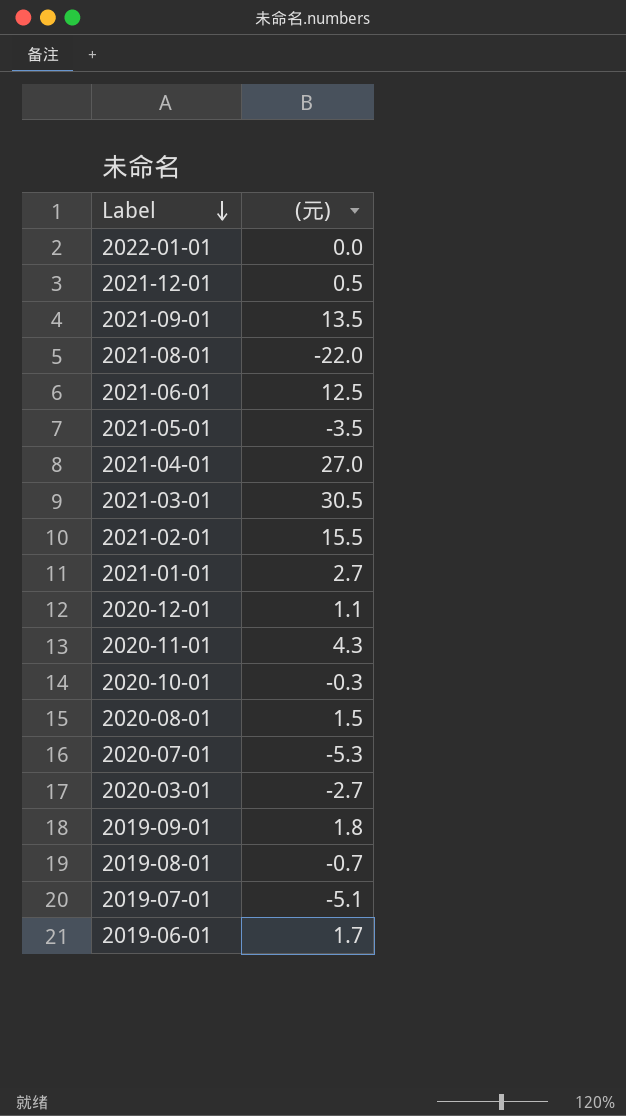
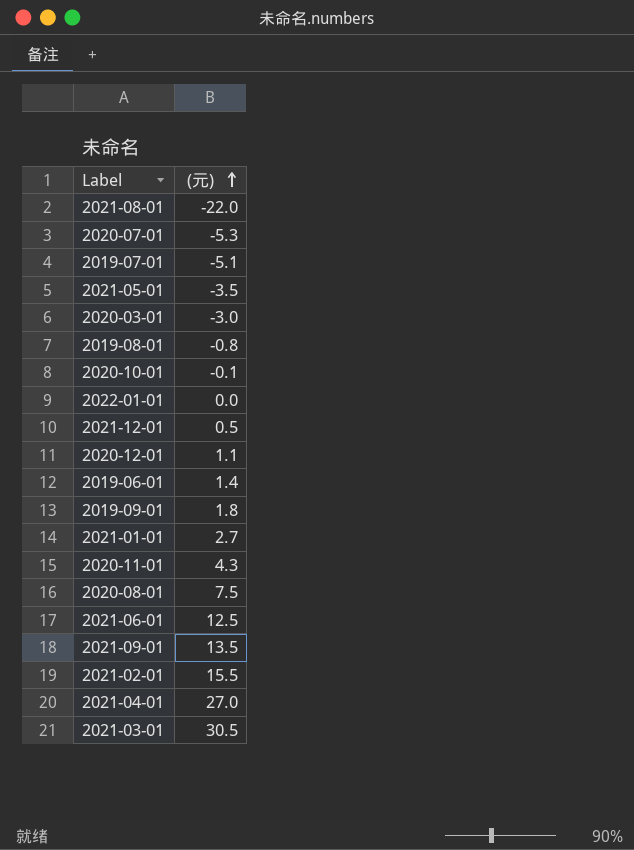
row order: Label descending -> (元) ascending
2020-03-01 | (元): -2.7 -> -3.0
2019-08-01 | (元): -0.7 -> -0.8
2020-10-01 | (元): -0.3 -> -0.1
2019-06-01 | (元): 1.7 -> 1.4
2020-08-01 | (元): 1.5 -> 7.5

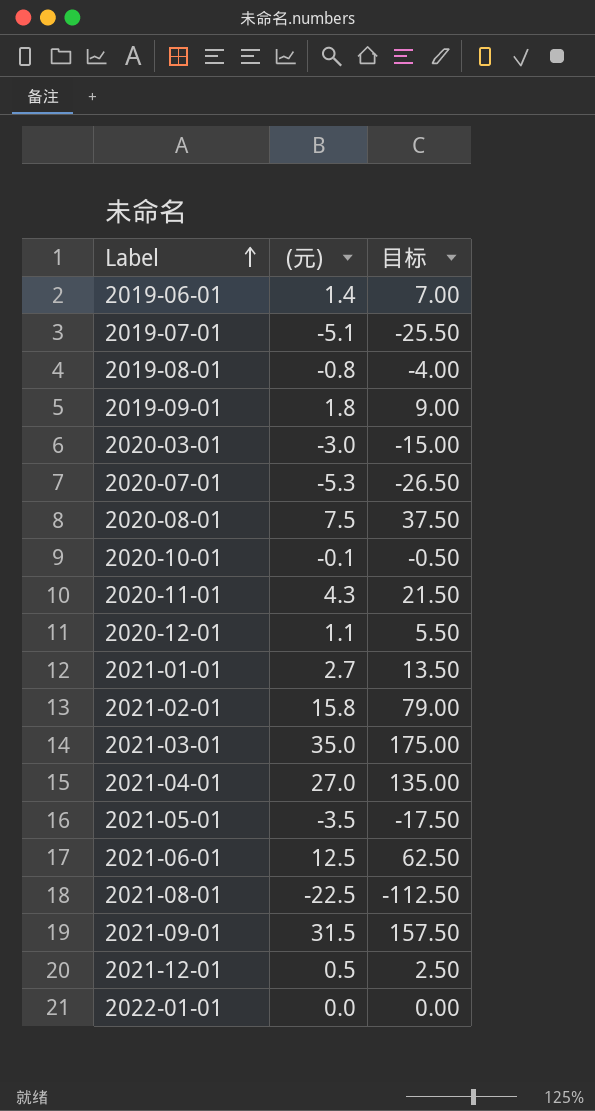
row order: (元) ascending -> Label ascending
column 目标 | formula: none -> [(元)] * 5
2021-02-01 | (元): 15.5 -> 15.8
2021-03-01 | (元): 30.5 -> 35.0
2021-08-01 | (元): -22.0 -> -22.5
2021-09-01 | (元): 13.5 -> 31.5

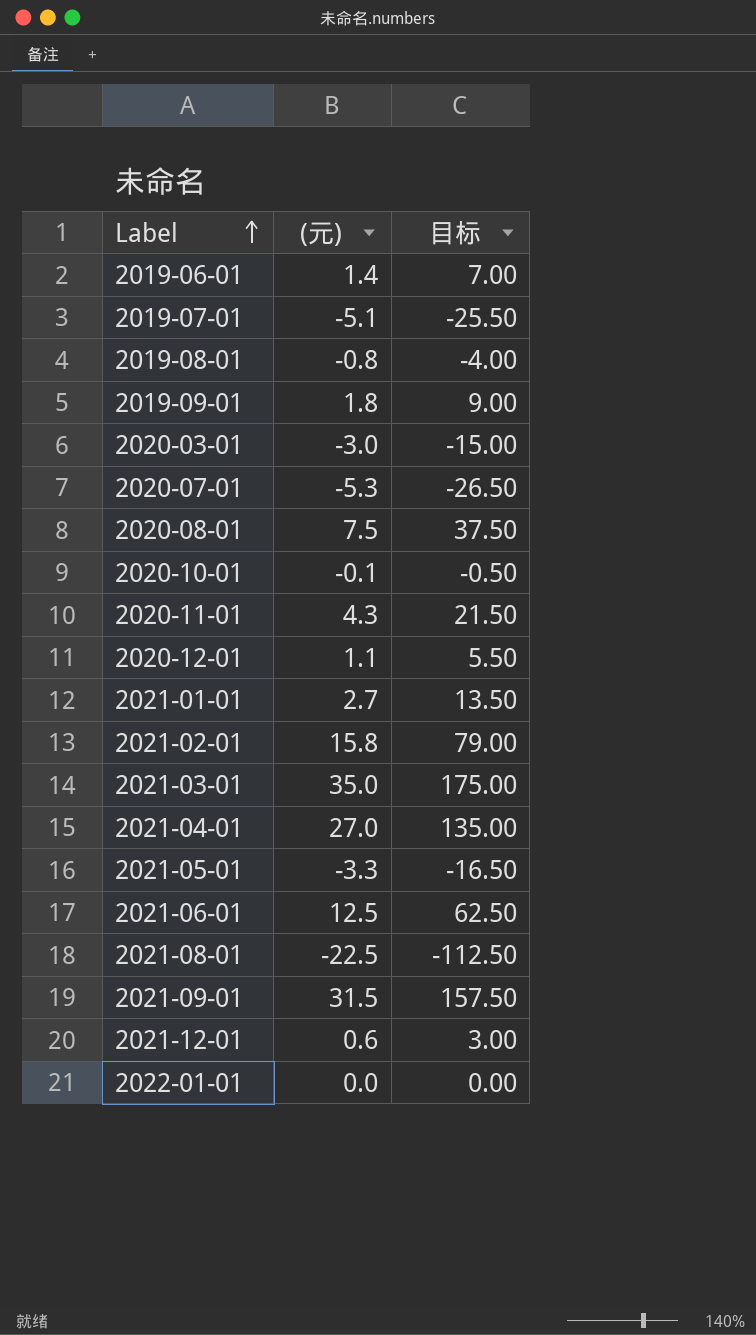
2021-05-01 | (元): -3.5 -> -3.3
2021-05-01 | 目标: -17.50 -> -16.50
2021-12-01 | (元): 0.5 -> 0.6
2021-12-01 | 目标: 2.50 -> 3.00

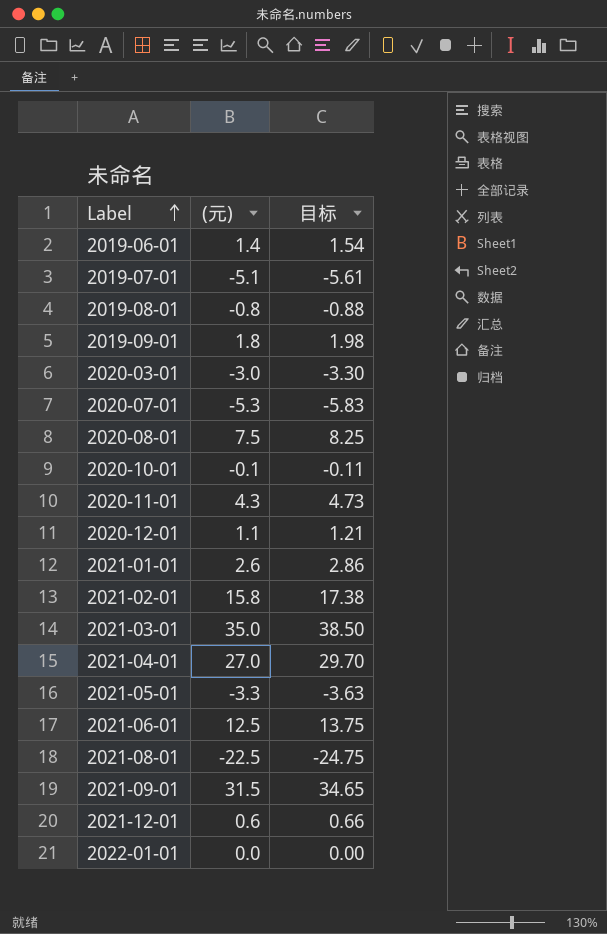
column 目标 | formula: [(元)] * 5 -> [(元)] * 1.1
2021-01-01 | (元): 2.7 -> 2.6

